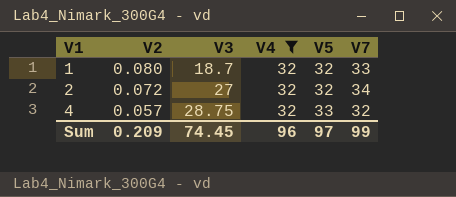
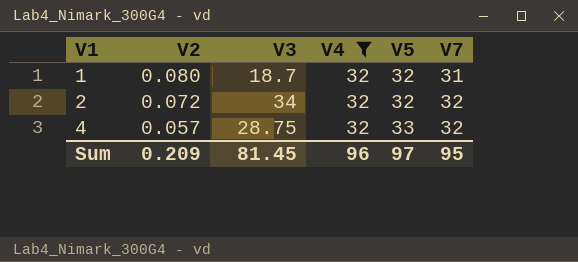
1 | V7: 33 -> 31
2 | V3: 27 -> 34
2 | V7: 34 -> 32
Sum | V3: 74.45 -> 81.45
Sum | V7: 99 -> 95

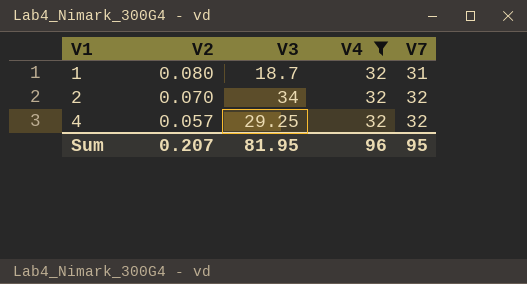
column V5 | position: 5 -> none
2 | V2: 0.072 -> 0.070
4 | V3: 28.75 -> 29.25
Sum | V2: 0.209 -> 0.207
Sum | V3: 81.45 -> 81.95

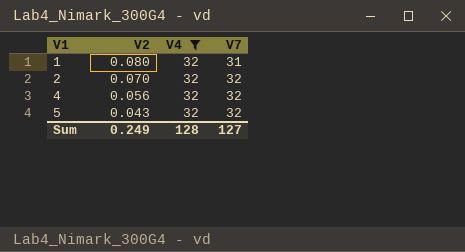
column V3 | position: 3 -> none
4 | V2: 0.057 -> 0.056
row 5: none -> 0.043 | 32 | 32
Sum | V2: 0.207 -> 0.249
Sum | V4: 96 -> 128
Sum | V7: 95 -> 127

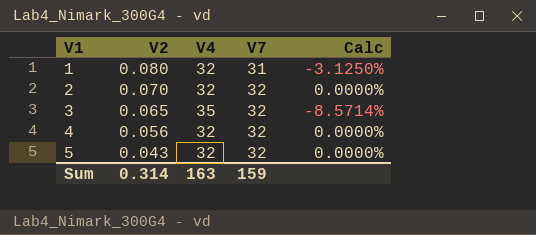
filter: V4 = 32 -> none
column Calc | formula: none -> ([V7] - [V4]) / [V4]
Sum | V2: 0.249 -> 0.314
Sum | V4: 128 -> 163
Sum | V7: 127 -> 159

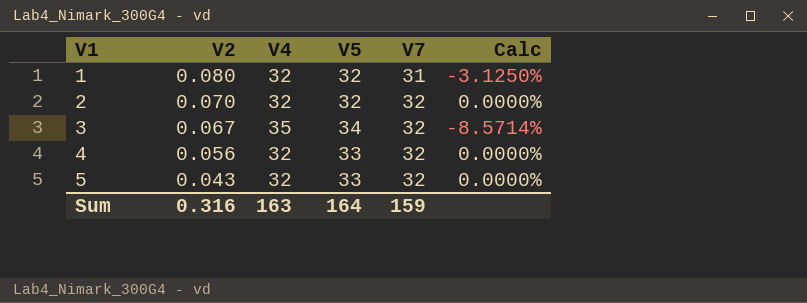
column V5 | position: none -> 4
3 | V2: 0.065 -> 0.067
Sum | V2: 0.314 -> 0.316

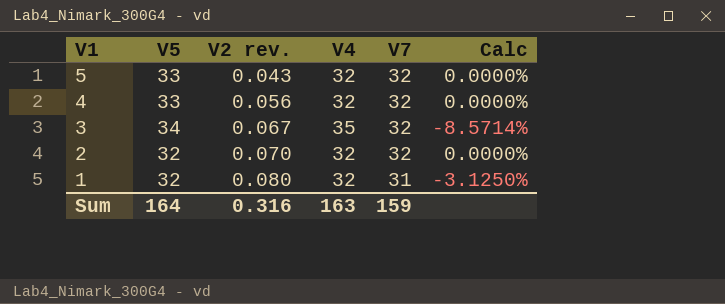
row order: V1 ascending -> V1 descending
column V5 | position: 4 -> 2
column name: V2 -> V2 rev.

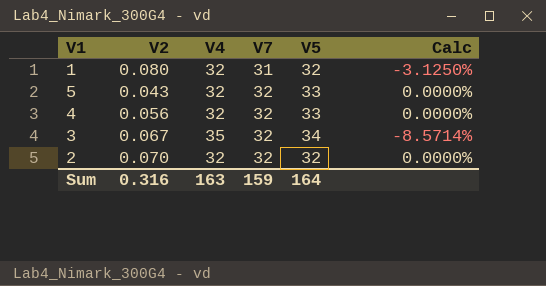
row order: V1 descending -> V7 ascending
column name: V2 rev. -> V2
column V5 | position: 2 -> 5

